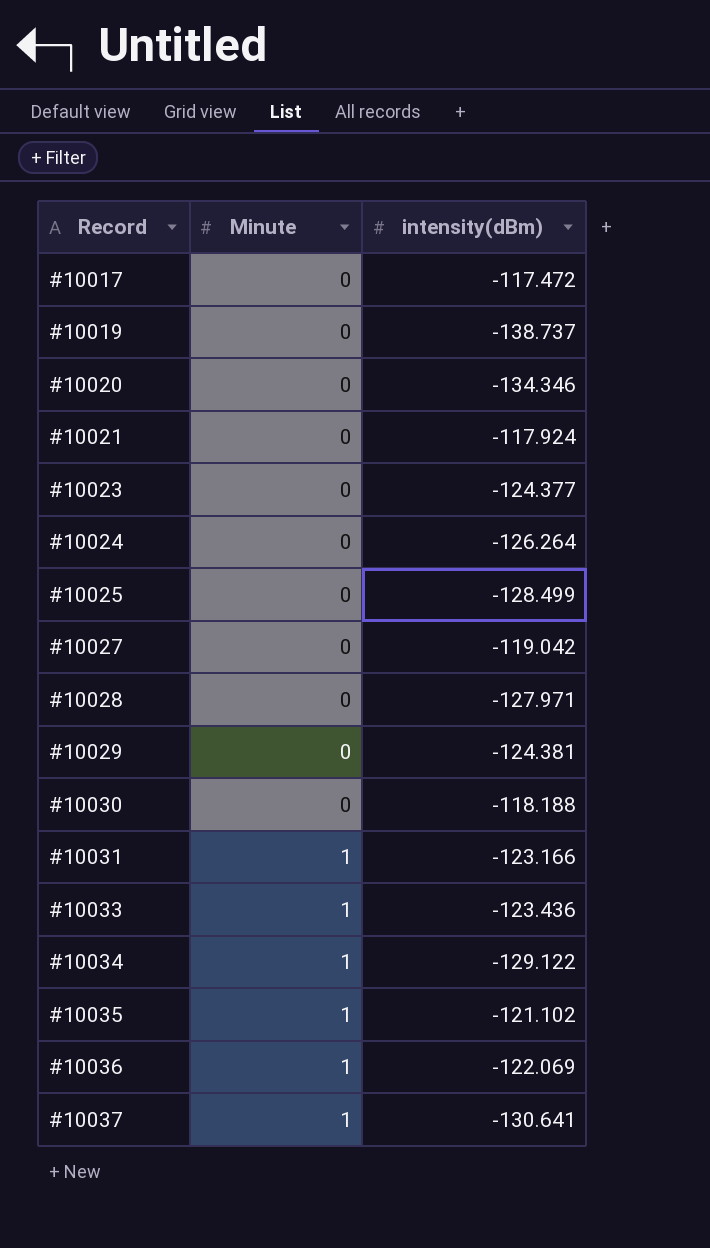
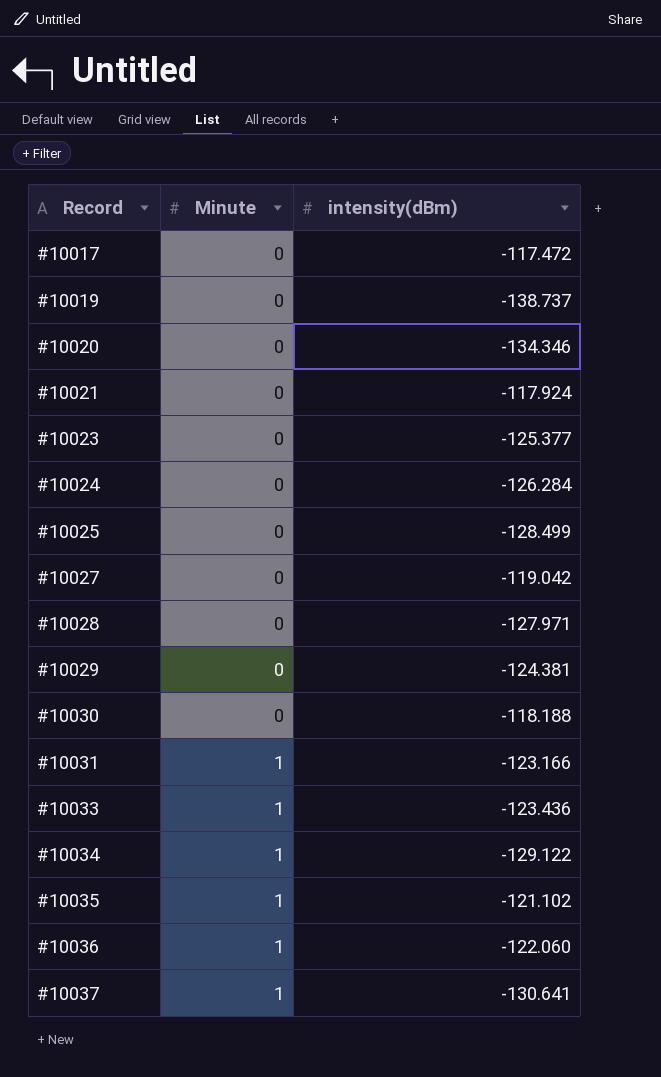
#10023 | intensity(dBm): -124.377 -> -125.377
#10024 | intensity(dBm): -126.264 -> -126.284
#10036 | intensity(dBm): -122.069 -> -122.060

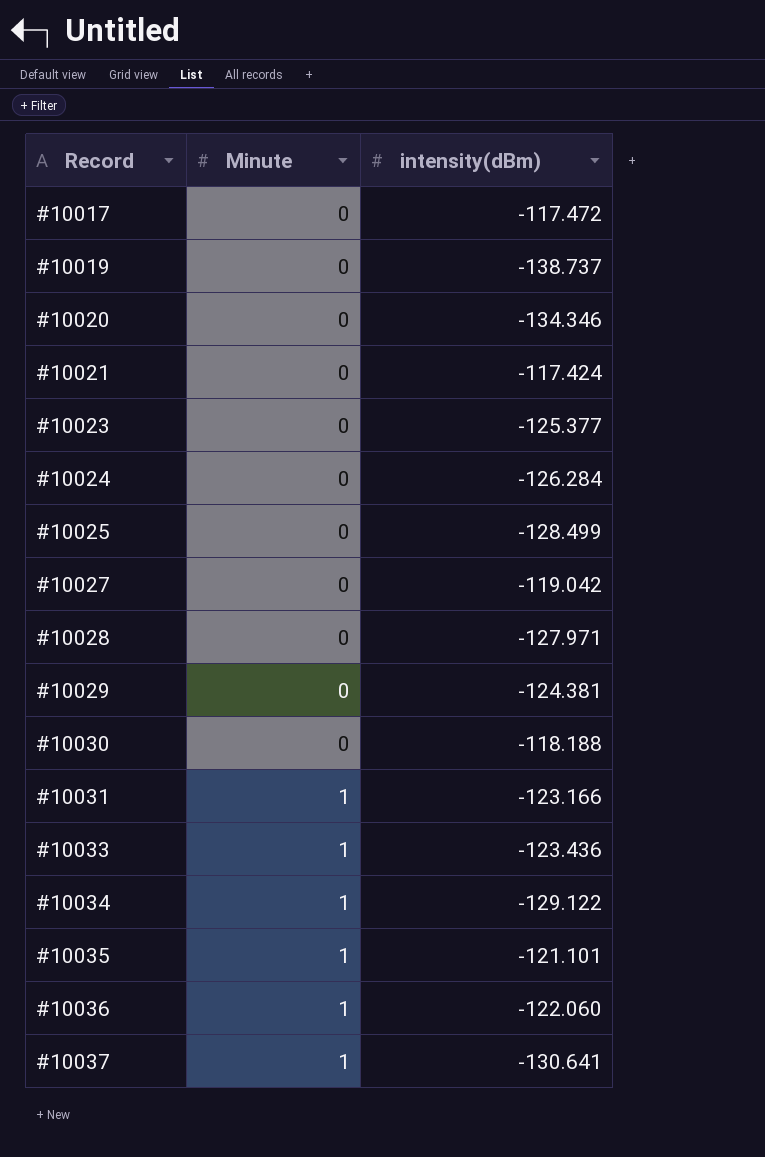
#10021 | intensity(dBm): -117.924 -> -117.424
#10035 | intensity(dBm): -121.102 -> -121.101

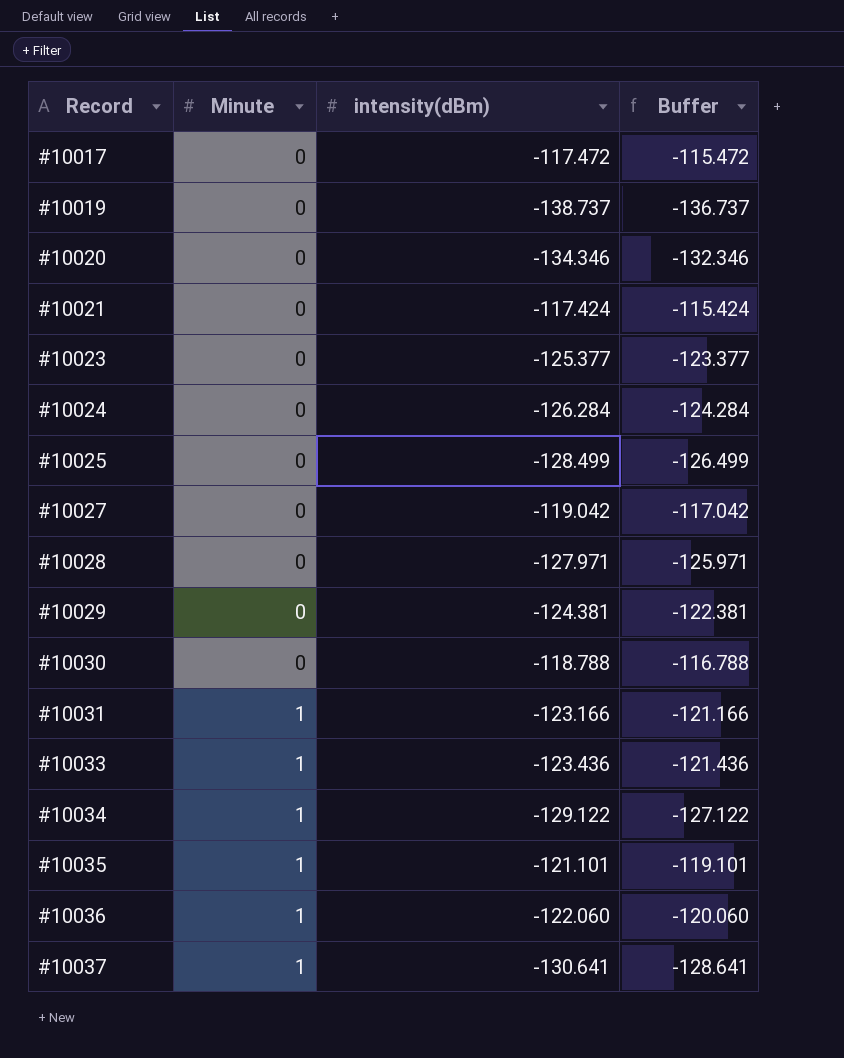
column Buffer | formula: none -> [intensity(dBm)] + 2
#10030 | intensity(dBm): -118.188 -> -118.788

